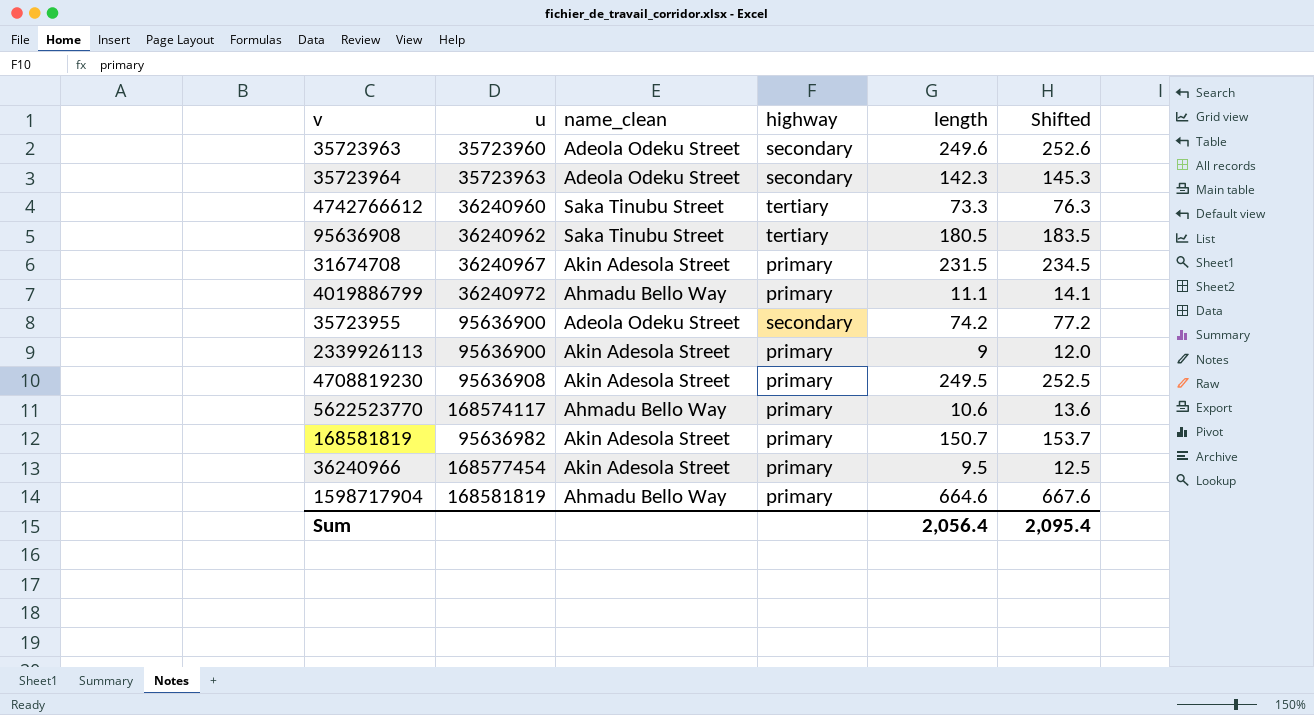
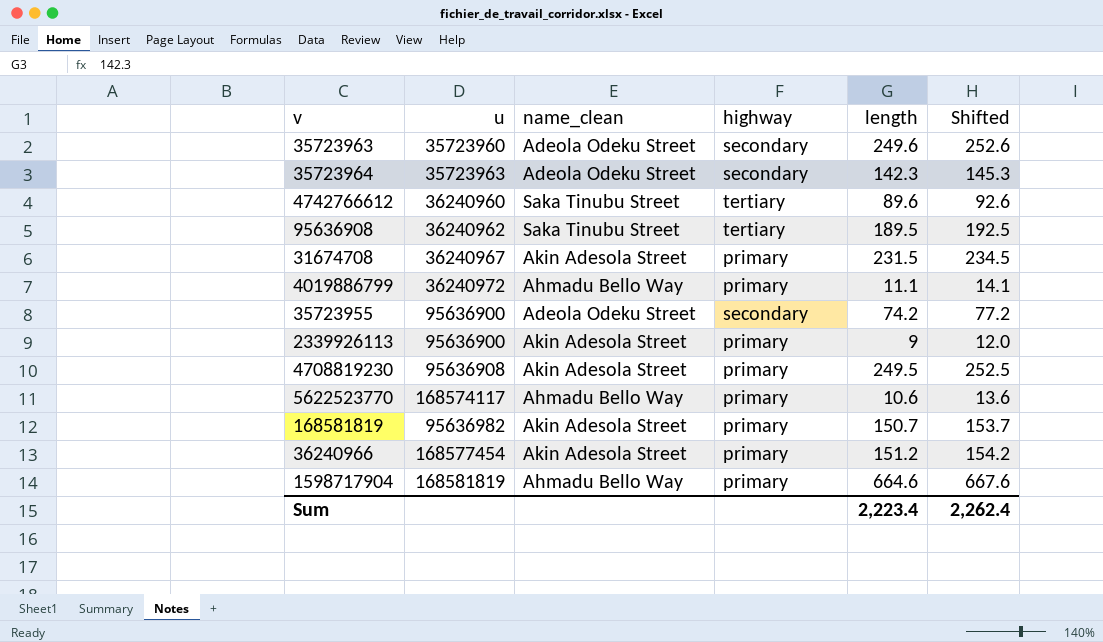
4742766612 | length: 73.3 -> 89.6
4742766612 | Shifted: 76.3 -> 92.6
95636908 | length: 180.5 -> 189.5
95636908 | Shifted: 183.5 -> 192.5
36240966 | length: 9.5 -> 151.2
36240966 | Shifted: 12.5 -> 154.2
Sum | length: 2,056.4 -> 2,223.4
Sum | Shifted: 2,095.4 -> 2,262.4

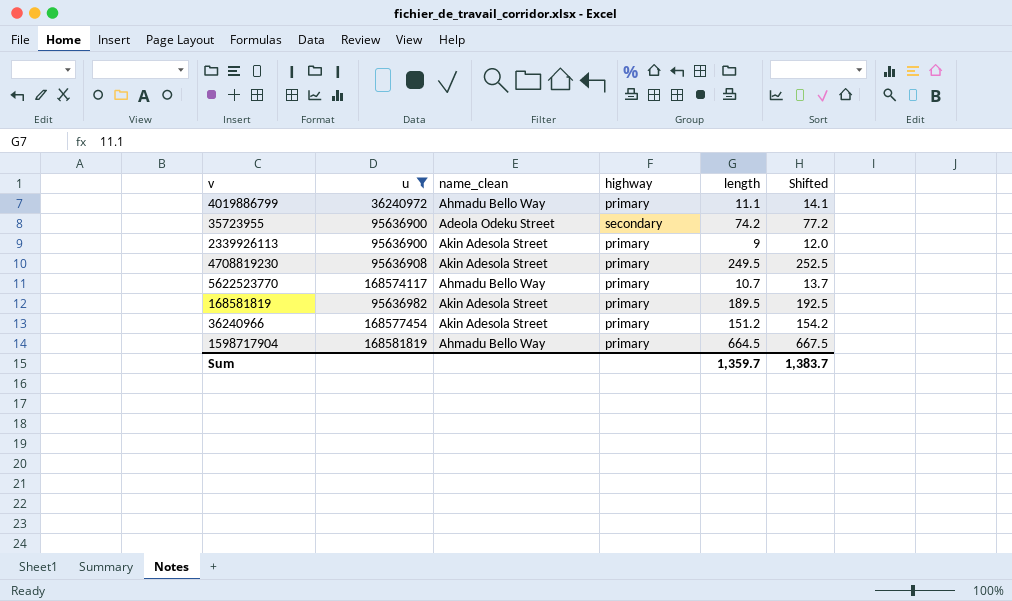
filter: none -> u >= 36240972
5622523770 | length: 10.6 -> 10.7
5622523770 | Shifted: 13.6 -> 13.7
168581819 | length: 150.7 -> 189.5
168581819 | Shifted: 153.7 -> 192.5
1598717904 | length: 664.6 -> 664.5
1598717904 | Shifted: 667.6 -> 667.5
Sum | length: 2,223.4 -> 1,359.7
Sum | Shifted: 2,262.4 -> 1,383.7

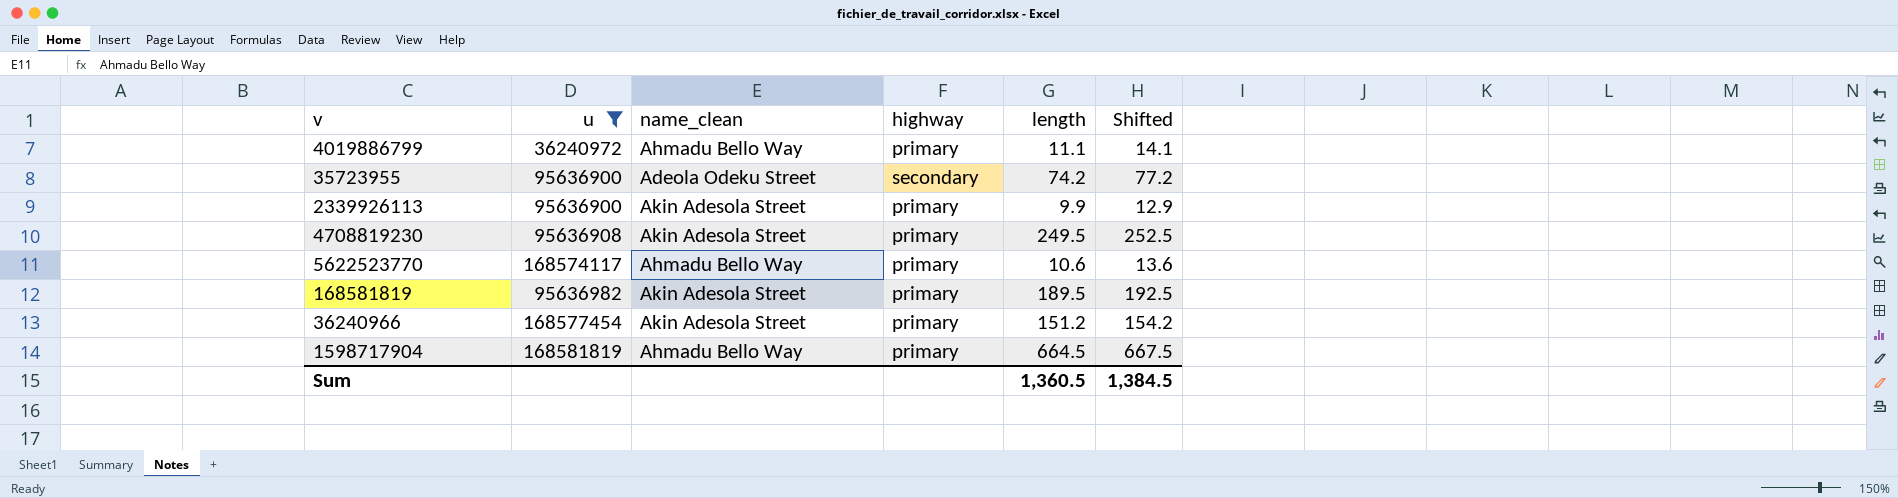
2339926113 | length: 9 -> 9.9
2339926113 | Shifted: 12.0 -> 12.9
5622523770 | length: 10.7 -> 10.6
5622523770 | Shifted: 13.7 -> 13.6
Sum | length: 1,359.7 -> 1,360.5
Sum | Shifted: 1,383.7 -> 1,384.5

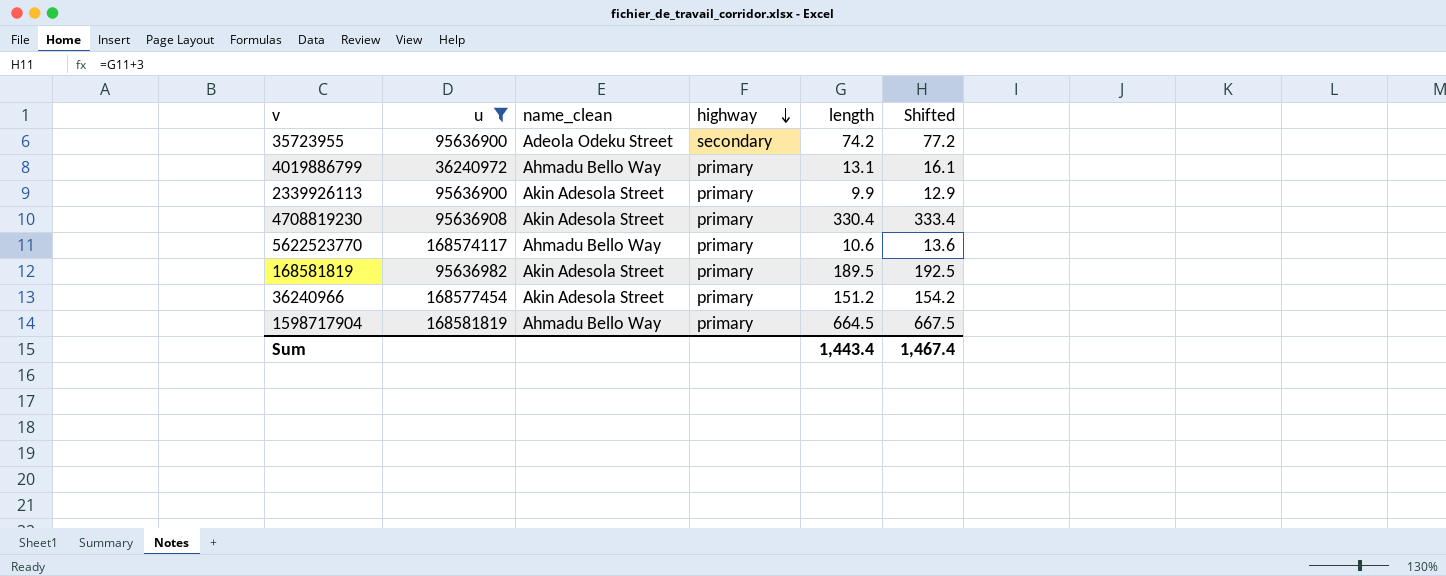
row order: none -> highway descending
4019886799 | length: 11.1 -> 13.1
4019886799 | Shifted: 14.1 -> 16.1
4708819230 | length: 249.5 -> 330.4
4708819230 | Shifted: 252.5 -> 333.4
Sum | length: 1,360.5 -> 1,443.4
Sum | Shifted: 1,384.5 -> 1,467.4

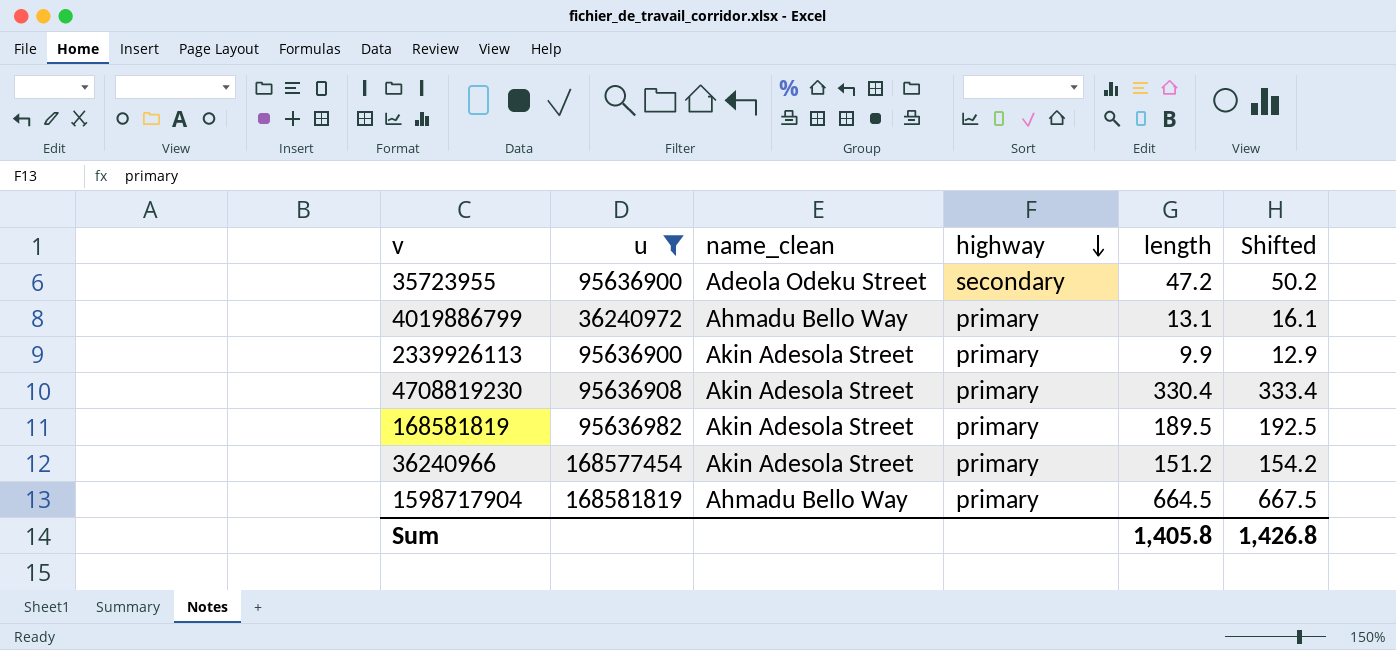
row 5622523770: 168574117 | Ahmadu Bello Way | primary | 10.6 | 13.6 -> none
35723955 | length: 74.2 -> 47.2
35723955 | Shifted: 77.2 -> 50.2
Sum | length: 1,443.4 -> 1,405.8
Sum | Shifted: 1,467.4 -> 1,426.8

